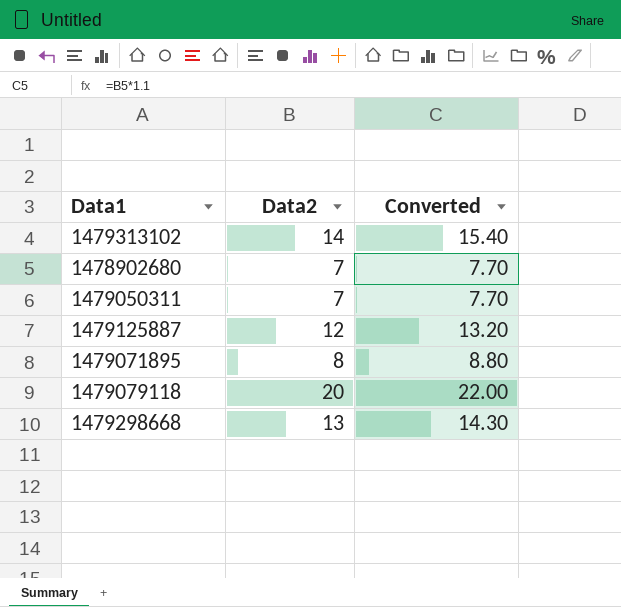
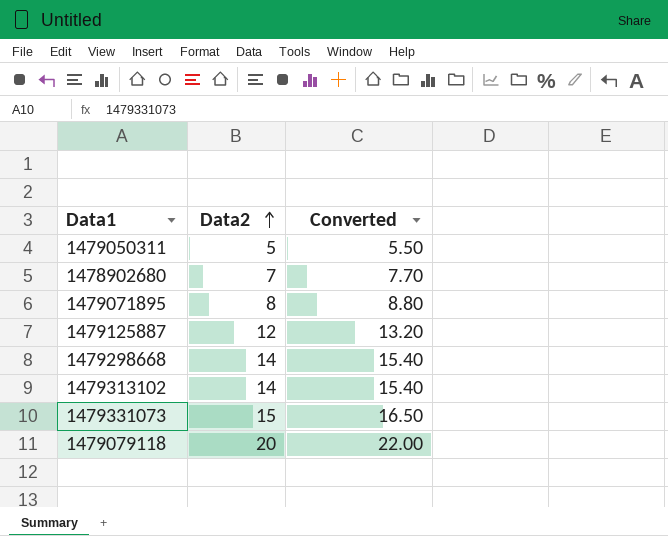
row order: none -> Data2 ascending
1479050311 | Data2: 7 -> 5
1479050311 | Converted: 7.70 -> 5.50
1479298668 | Data2: 13 -> 14
1479298668 | Converted: 14.30 -> 15.40
row 1479331073: none -> 15 | 16.50

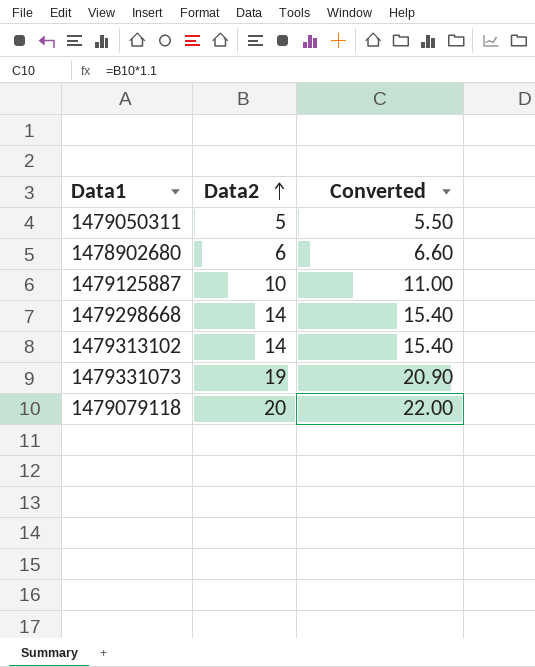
row 1479071895: 8 | 8.80 -> none
1478902680 | Data2: 7 -> 6
1478902680 | Converted: 7.70 -> 6.60
1479125887 | Data2: 12 -> 10
1479125887 | Converted: 13.20 -> 11.00
1479331073 | Data2: 15 -> 19
1479331073 | Converted: 16.50 -> 20.90

